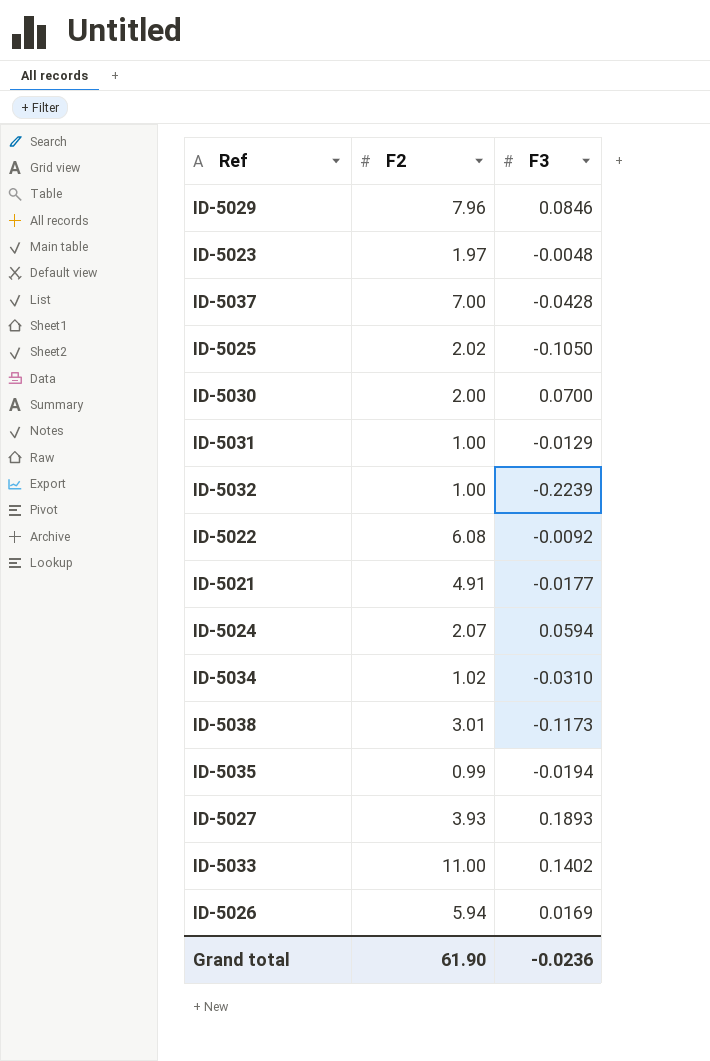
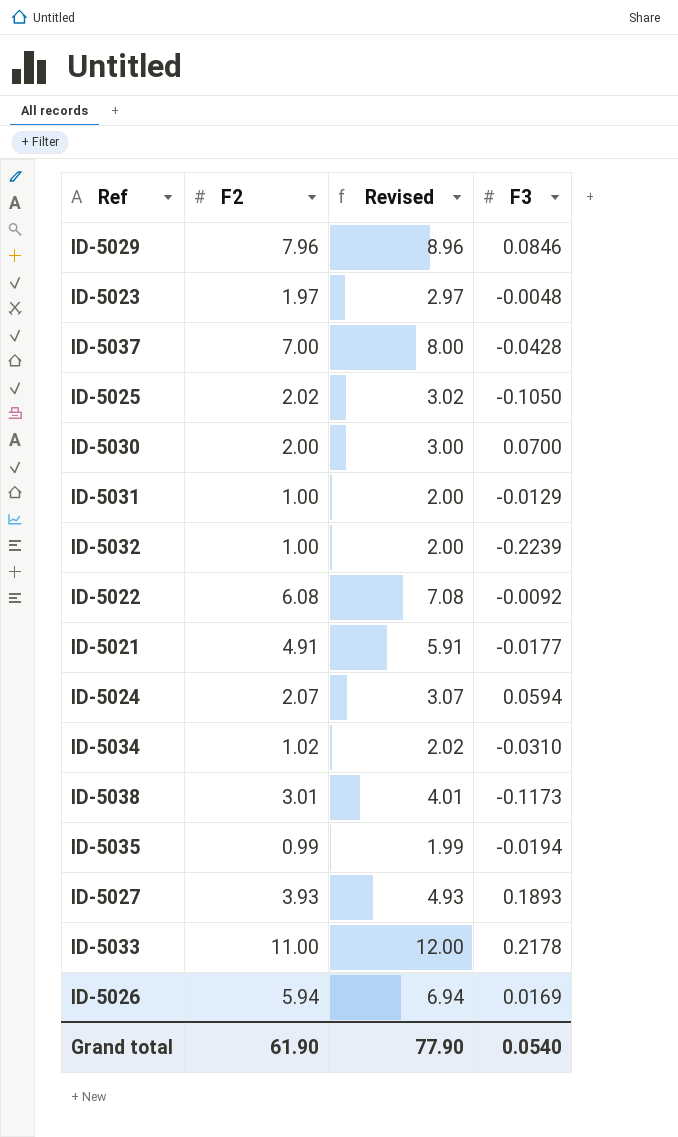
column Revised | formula: none -> [F2] + 1
ID-5033 | F3: 0.1402 -> 0.2178
Grand total | F3: -0.0236 -> 0.0540

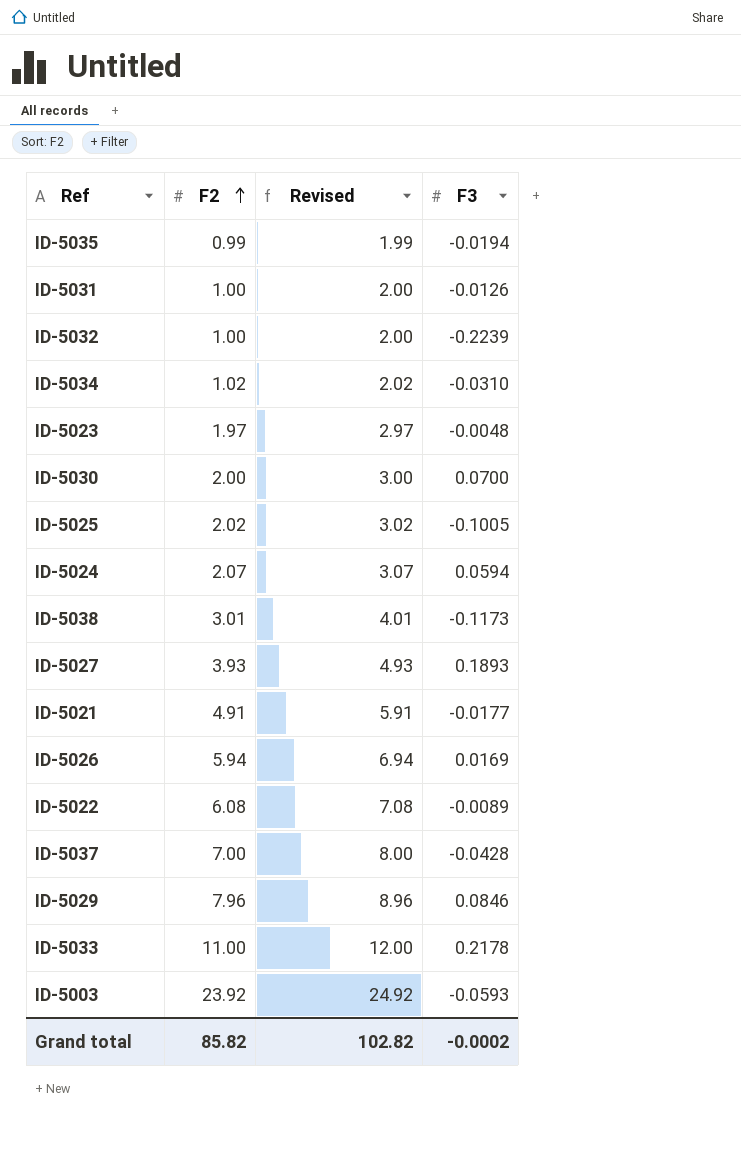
row order: none -> F2 ascending
ID-5031 | F3: -0.0129 -> -0.0126
ID-5025 | F3: -0.1050 -> -0.1005
ID-5022 | F3: -0.0092 -> -0.0089
row ID-5003: none -> 23.92 | 24.92 | -0.0593
Grand total | F2: 61.90 -> 85.82
Grand total | Revised: 77.90 -> 102.82
Grand total | F3: 0.0540 -> -0.0002

